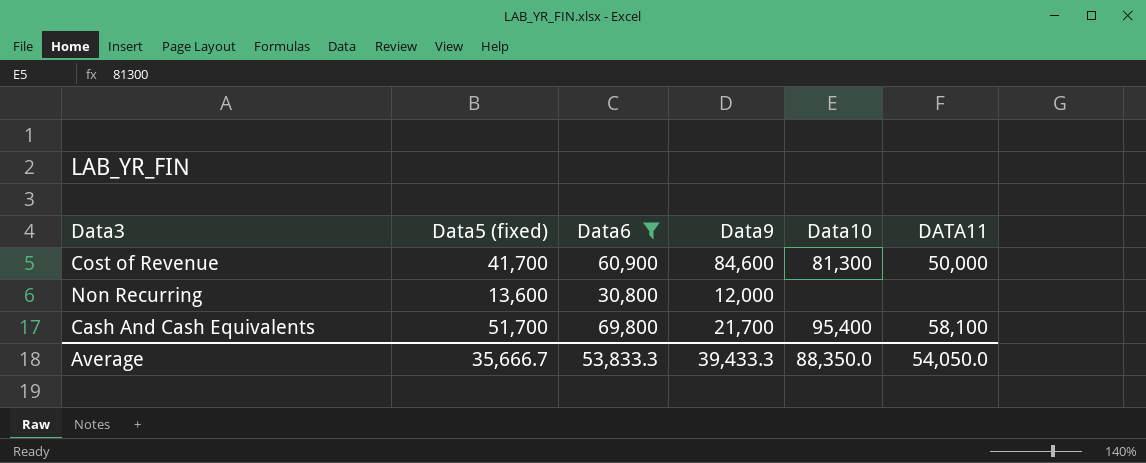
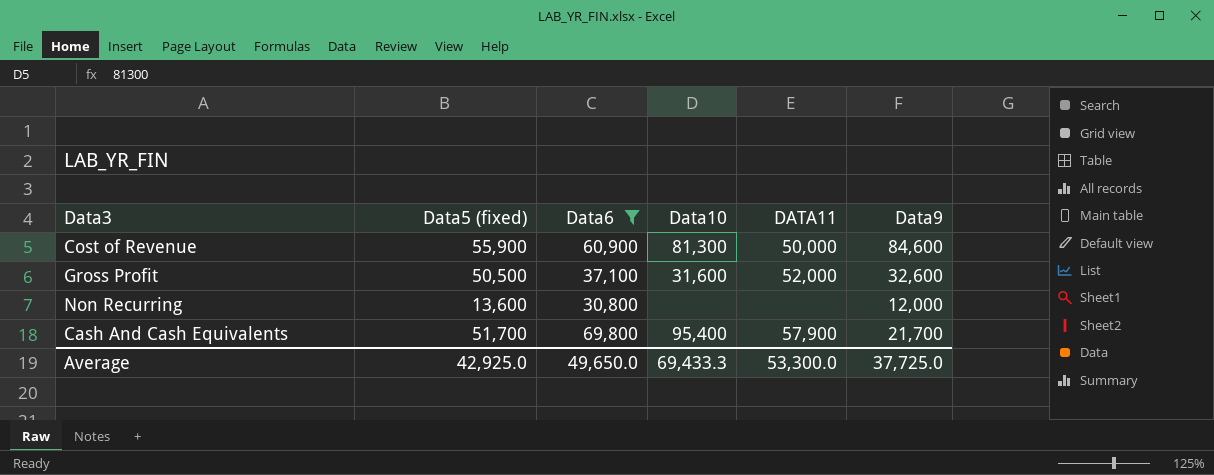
column Data9 | position: 4 -> 6
Cost of Revenue | Data5 (fixed): 41,700 -> 55,900
row Gross Profit: none -> 50,500 | 37,100 | 31,600 | 52,000 | 32,600
Cash And Cash Equivalents | DATA11: 58,100 -> 57,900
Average | Data5 (fixed): 35,666.7 -> 42,925.0
Average | Data6: 53,833.3 -> 49,650.0
Average | Data10: 88,350.0 -> 69,433.3
Average | DATA11: 54,050.0 -> 53,300.0
Average | Data9: 39,433.3 -> 37,725.0

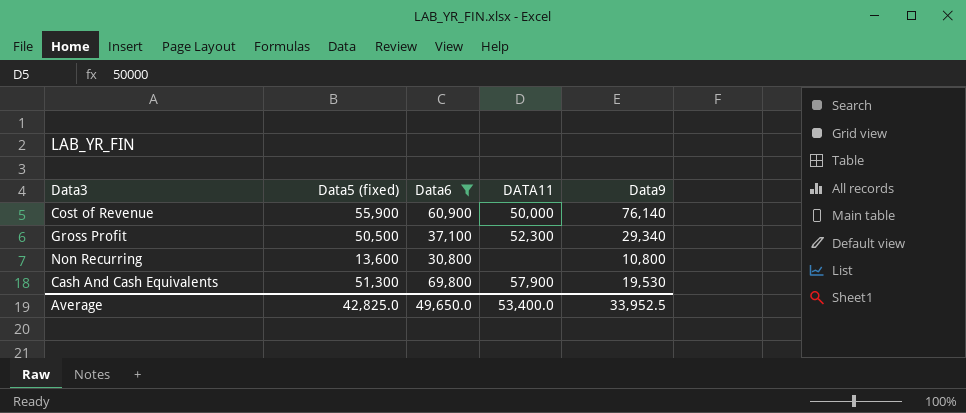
column Data10 | position: 4 -> none
Cost of Revenue | Data9: 84,600 -> 76,140
Gross Profit | DATA11: 52,000 -> 52,300
Gross Profit | Data9: 32,600 -> 29,340
Non Recurring | Data9: 12,000 -> 10,800
Cash And Cash Equivalents | Data5 (fixed): 51,700 -> 51,300
Cash And Cash Equivalents | Data9: 21,700 -> 19,530
Average | Data5 (fixed): 42,925.0 -> 42,825.0
Average | DATA11: 53,300.0 -> 53,400.0
Average | Data9: 37,725.0 -> 33,952.5

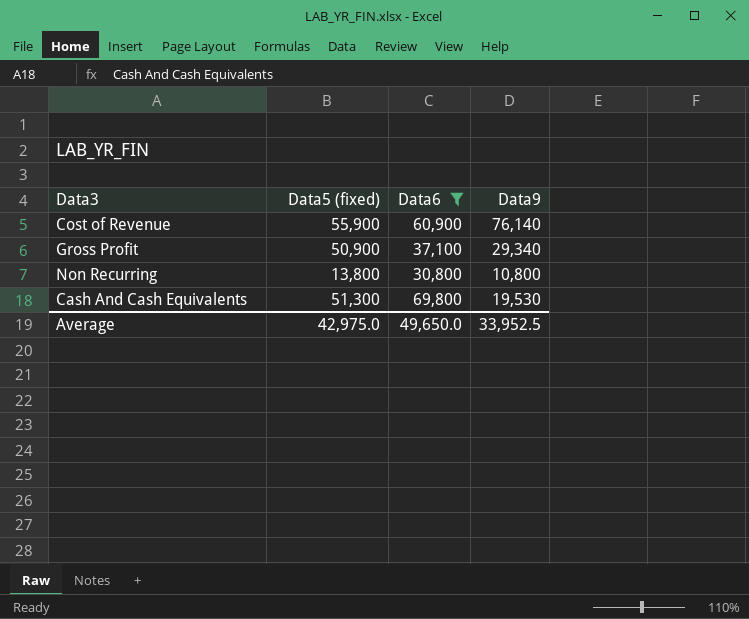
column DATA11 | position: 4 -> none
Gross Profit | Data5 (fixed): 50,500 -> 50,900
Non Recurring | Data5 (fixed): 13,600 -> 13,800
Average | Data5 (fixed): 42,825.0 -> 42,975.0

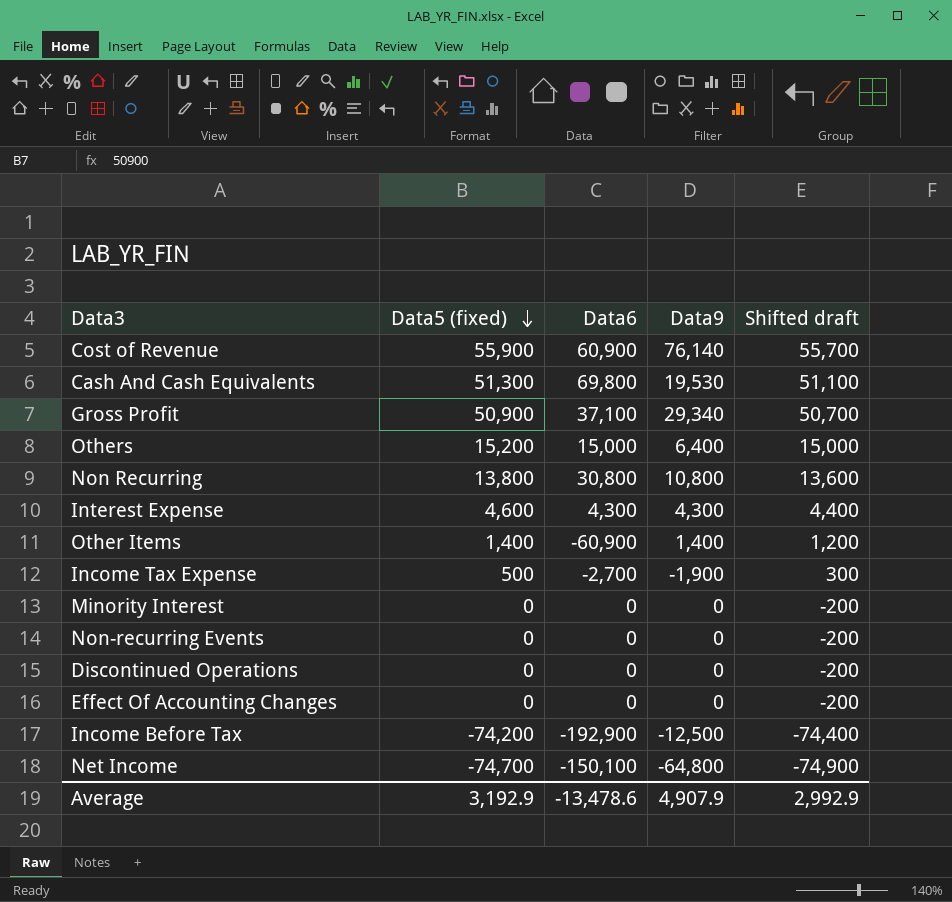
filter: Data6 >= 30,800 -> none
row order: none -> Data5 (fixed) descending
column Shifted draft | formula: none -> [Data5 (fixed)] - 200
Average | Data5 (fixed): 42,975.0 -> 3,192.9
Average | Data6: 49,650.0 -> -13,478.6
Average | Data9: 33,952.5 -> 4,907.9

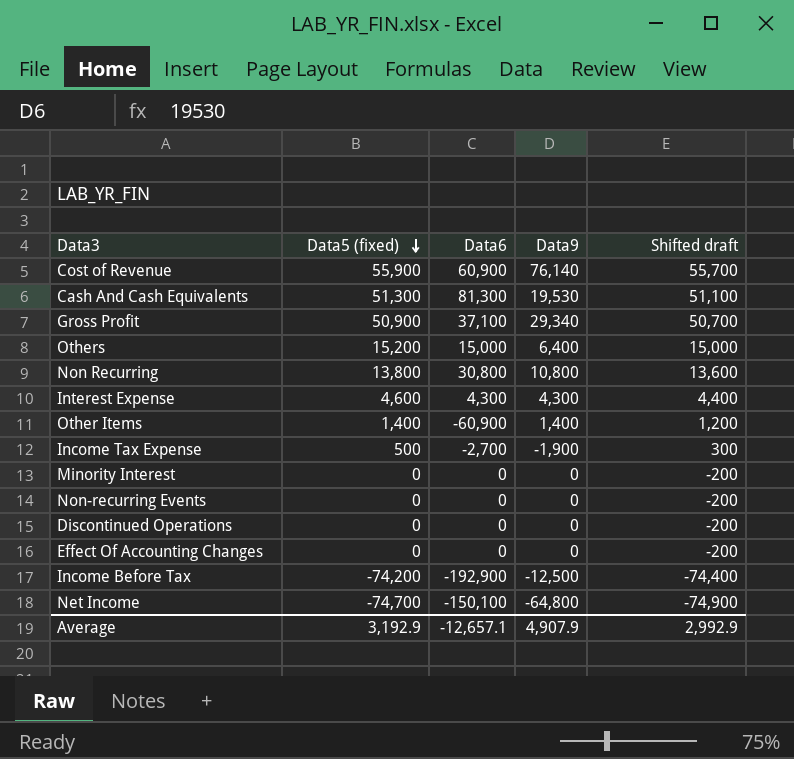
Cash And Cash Equivalents | Data6: 69,800 -> 81,300
Average | Data6: -13,478.6 -> -12,657.1

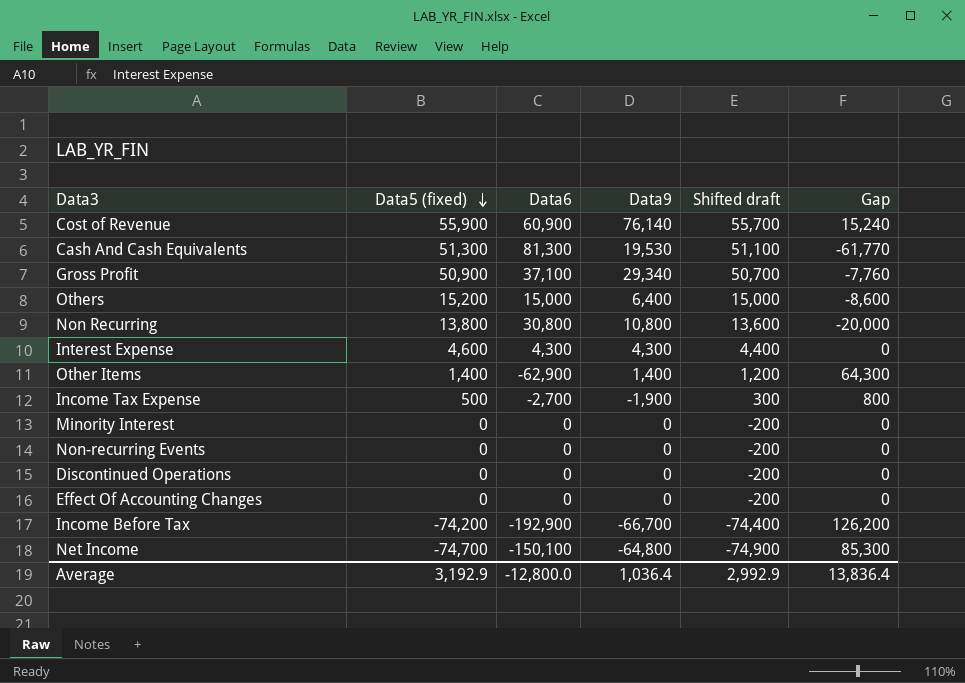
column Gap | formula: none -> [Data9] - [Data6]
Other Items | Data6: -60,900 -> -62,900
Income Before Tax | Data9: -12,500 -> -66,700
Average | Data6: -12,657.1 -> -12,800.0
Average | Data9: 4,907.9 -> 1,036.4

